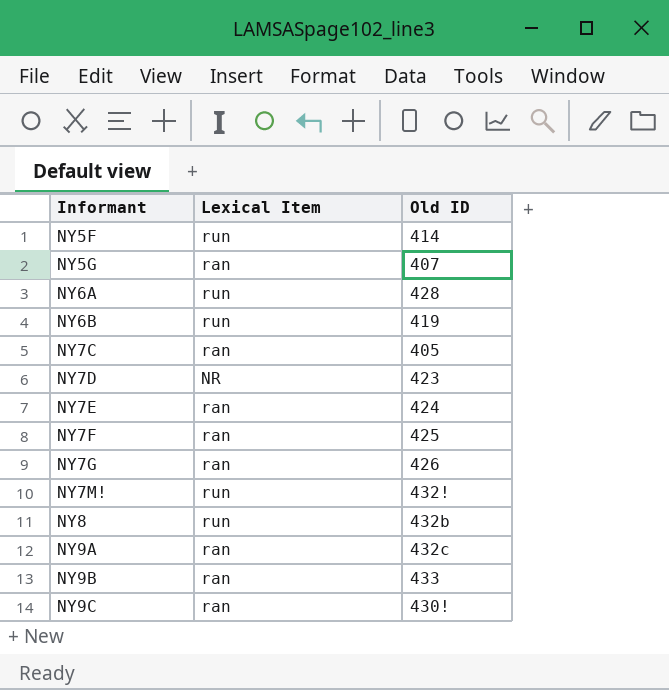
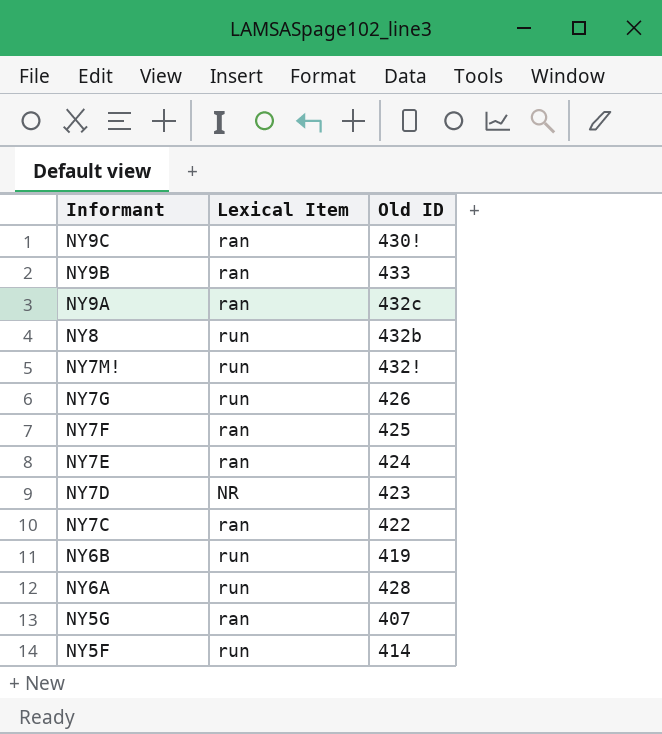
row order: Informant ascending -> Informant descending
NY7G | Lexical Item: ran -> run
NY7C | Old ID: 405 -> 422

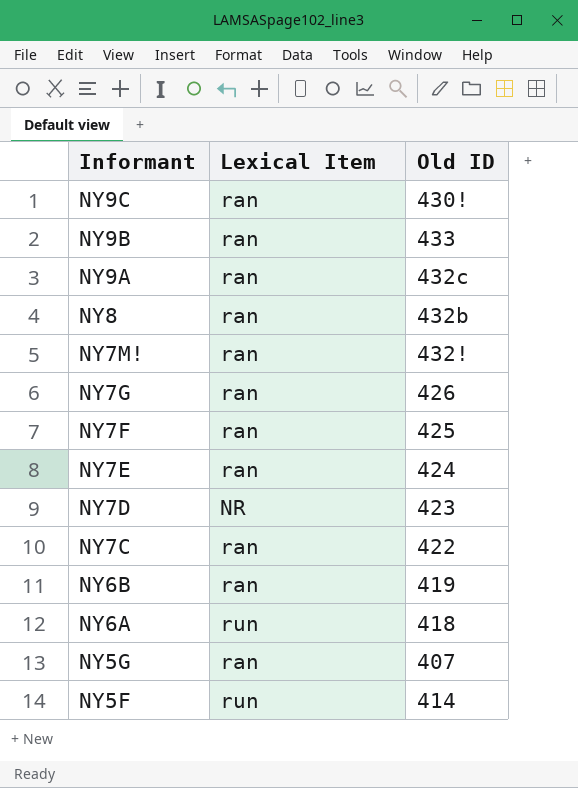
NY8 | Lexical Item: run -> ran
NY7M! | Lexical Item: run -> ran
NY7G | Lexical Item: run -> ran
NY6B | Lexical Item: run -> ran
NY6A | Old ID: 428 -> 418

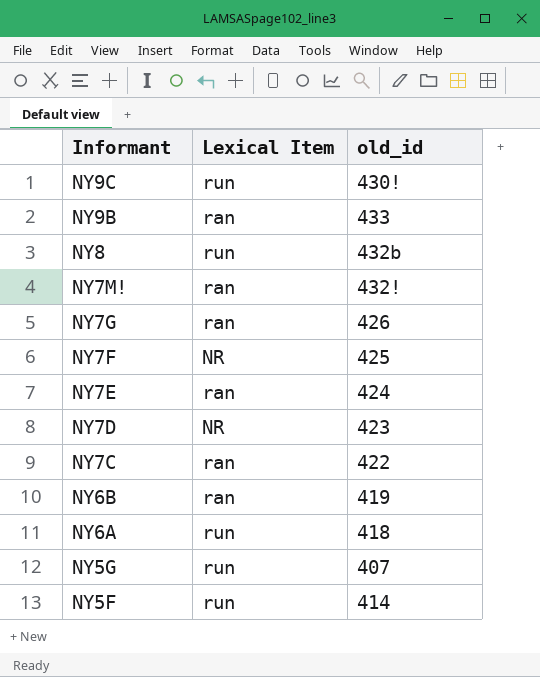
column name: Old ID -> old_id
row NY9A: ran | 432c -> none
NY9C | Lexical Item: ran -> run
NY8 | Lexical Item: ran -> run
NY7F | Lexical Item: ran -> NR
NY5G | Lexical Item: ran -> run

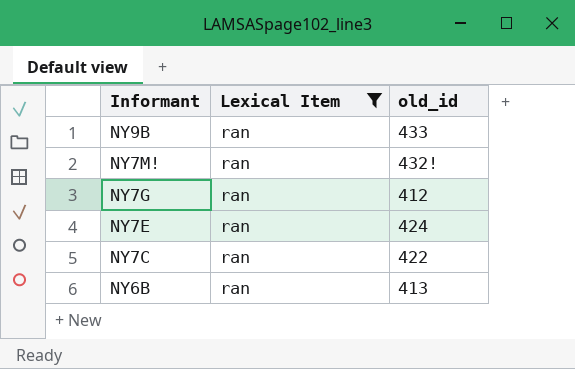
filter: none -> Lexical Item = ran
NY7G | old_id: 426 -> 412
NY6B | old_id: 419 -> 413

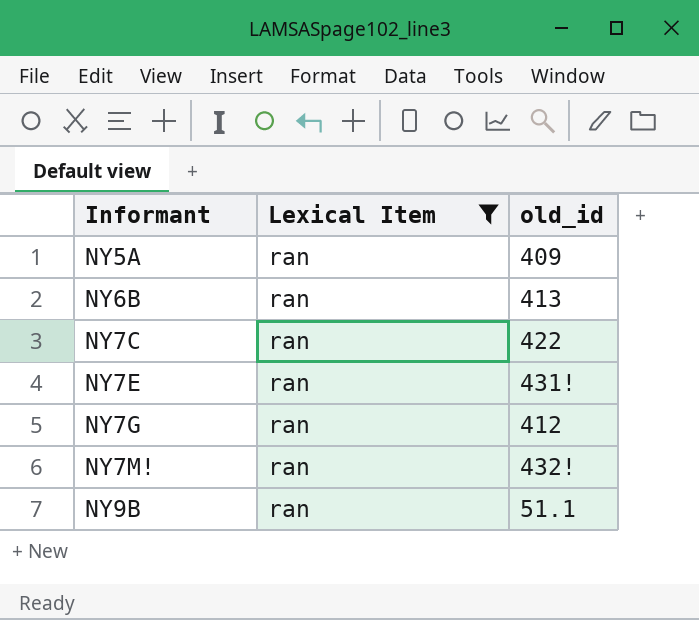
row order: Informant descending -> Informant ascending
row NY5A: none -> ran | 409
NY7E | old_id: 424 -> 431!
NY9B | old_id: 433 -> 51.1

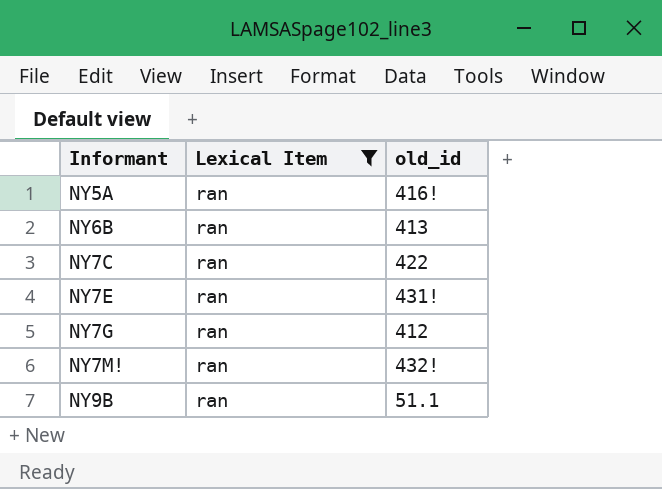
NY5A | old_id: 409 -> 416!

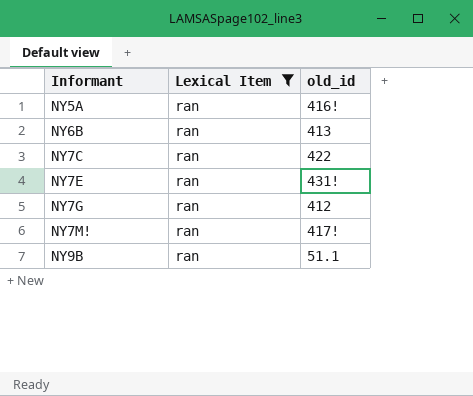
NY7M! | old_id: 432! -> 417!

